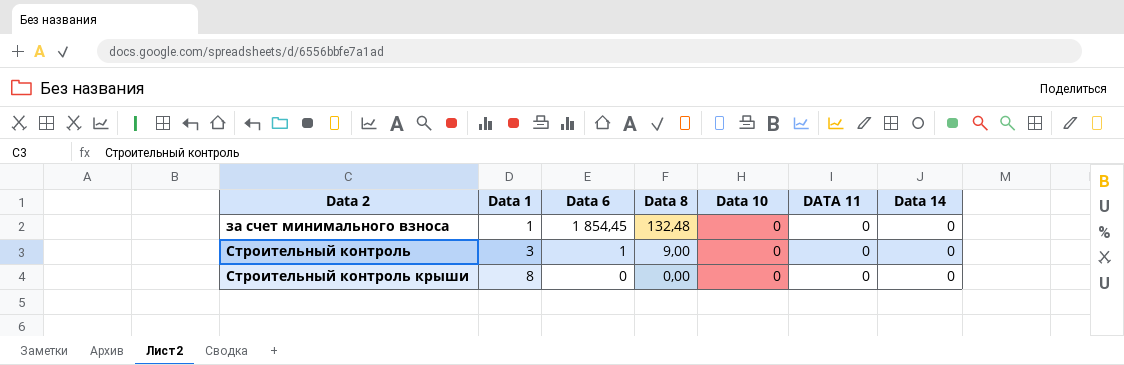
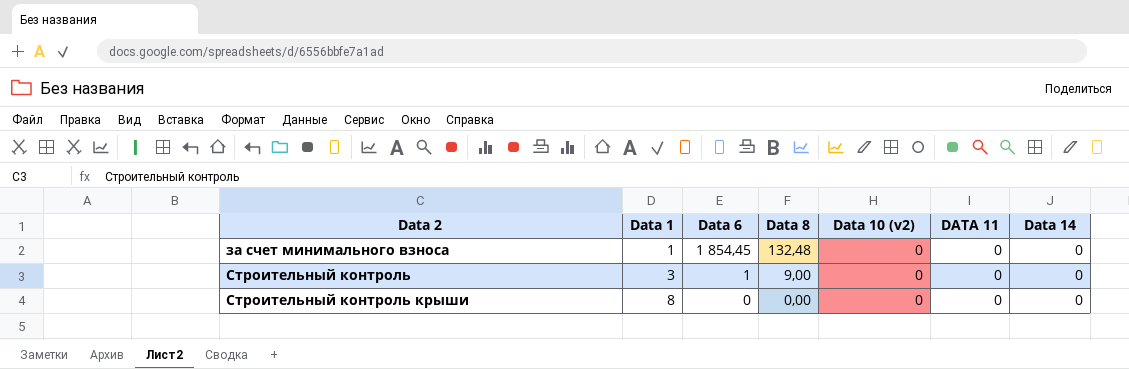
column name: Data 10 -> Data 10 (v2)

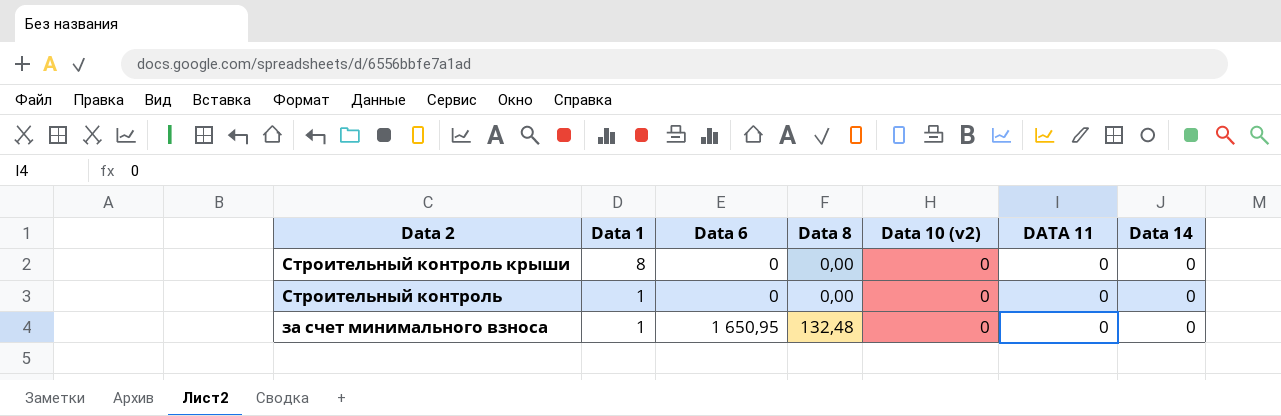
row order: Data 2 ascending -> Data 2 descending
Строительный контроль | Data 1: 3 -> 1
Строительный контроль | Data 6: 1 -> 0
Строительный контроль | Data 8: 9,00 -> 0,00
за счет минимального взноса | Data 6: 1 854,45 -> 1 650,95

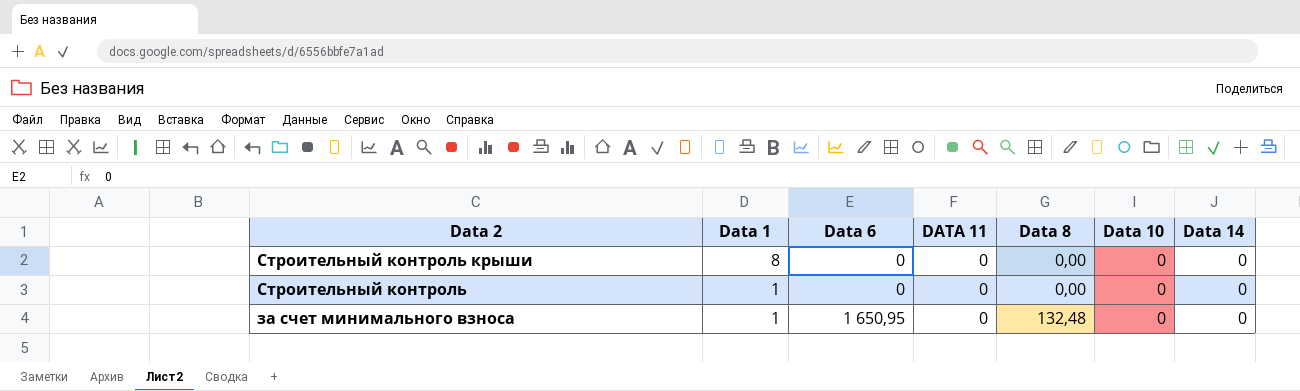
column DATA 11 | position: 6 -> 4
column name: Data 10 (v2) -> Data 10

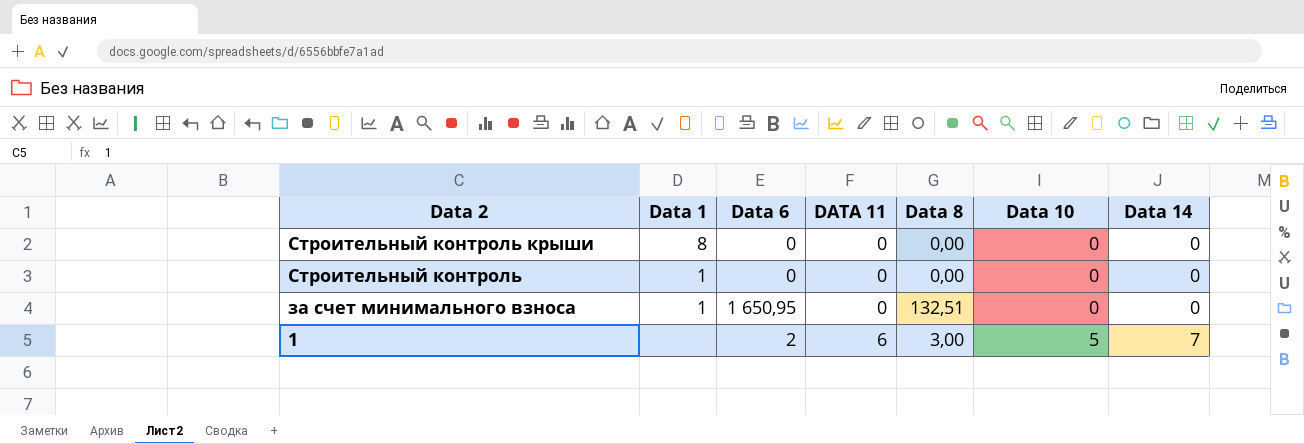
за счет минимального взноса | Data 8: 132,48 -> 132,51
row 1: none -> none | 2 | 6 | 3,00 | 5 | 7

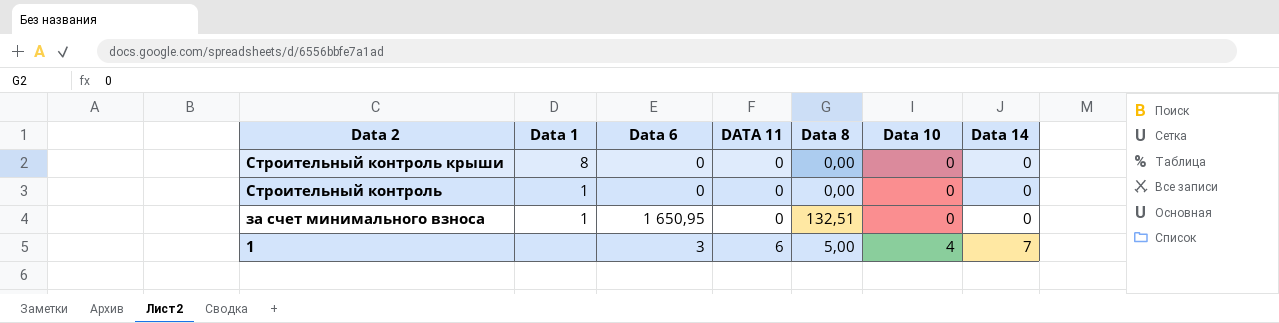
1 | Data 6: 2 -> 3
1 | Data 8: 3,00 -> 5,00
1 | Data 10: 5 -> 4

